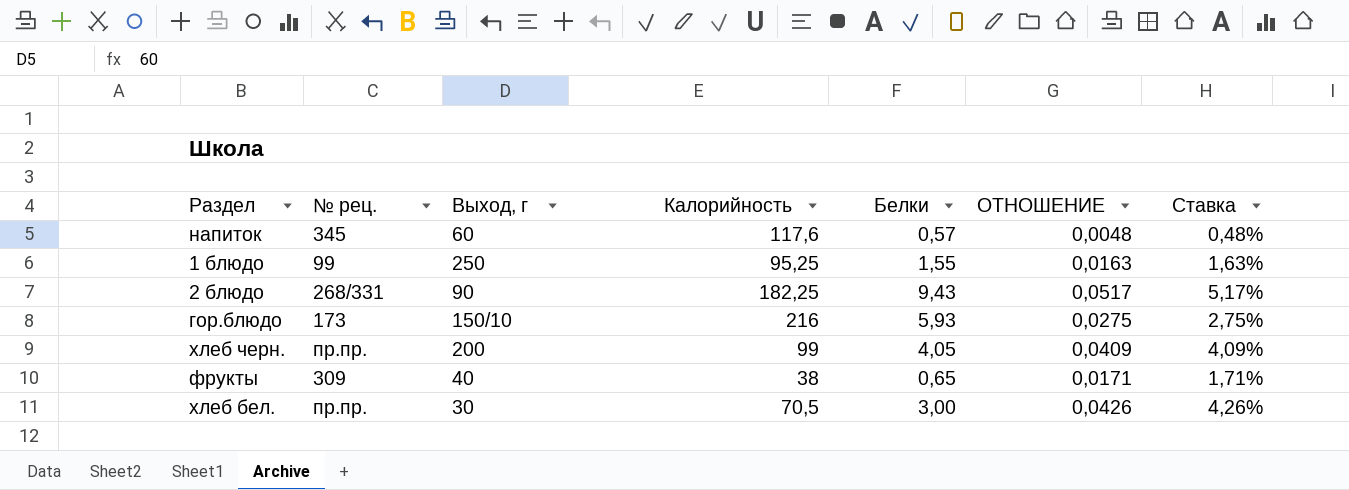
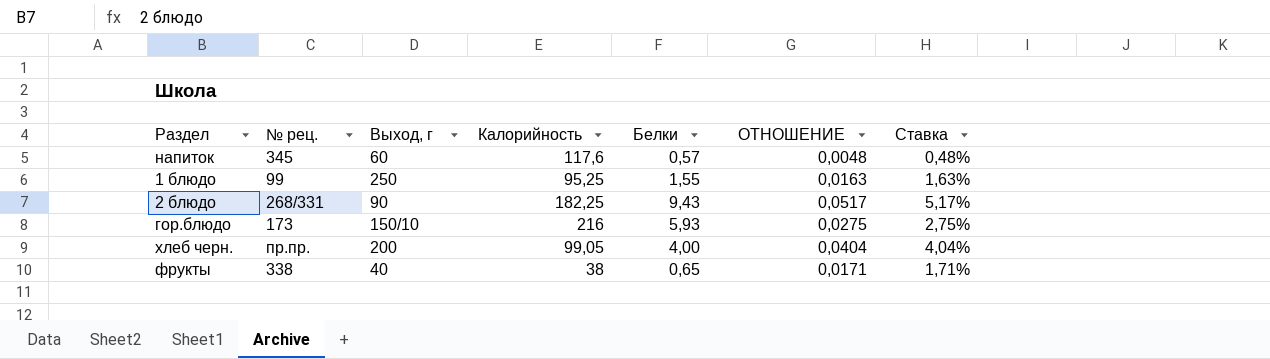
row хлеб бел.: пр.пр. | 30 | 70,5 | 3,00 | 0,0426 | 4,26% -> none
хлеб черн. | Калорийность: 99 -> 99,05
хлеб черн. | Белки: 4,05 -> 4,00
хлеб черн. | ОТНОШЕНИЕ: 0,0409 -> 0,0404
хлеб черн. | Ставка: 4,09% -> 4,04%
фрукты | № рец.: 309 -> 338

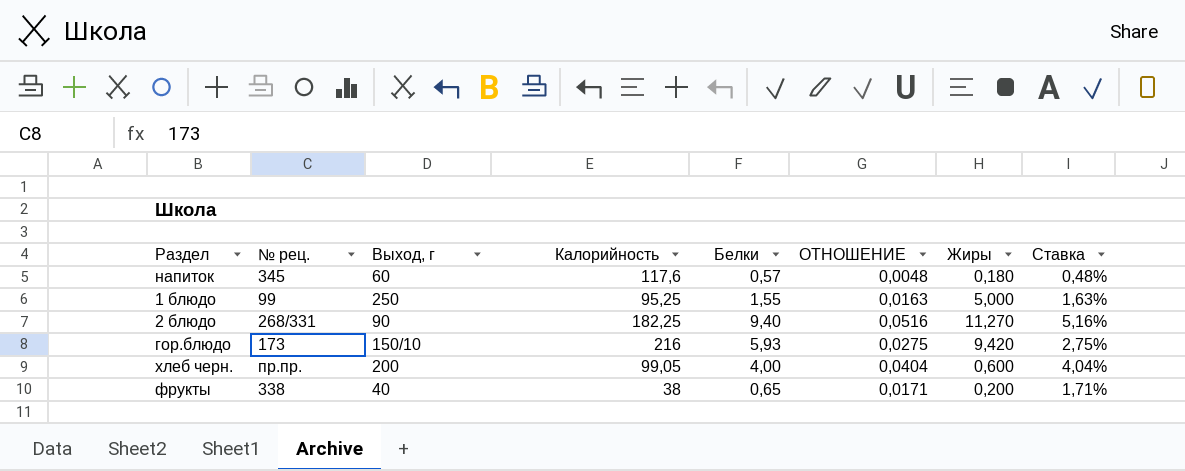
column Жиры | position: none -> 7
2 блюдо | Белки: 9,43 -> 9,40
2 блюдо | ОТНОШЕНИЕ: 0,0517 -> 0,0516
2 блюдо | Ставка: 5,17% -> 5,16%

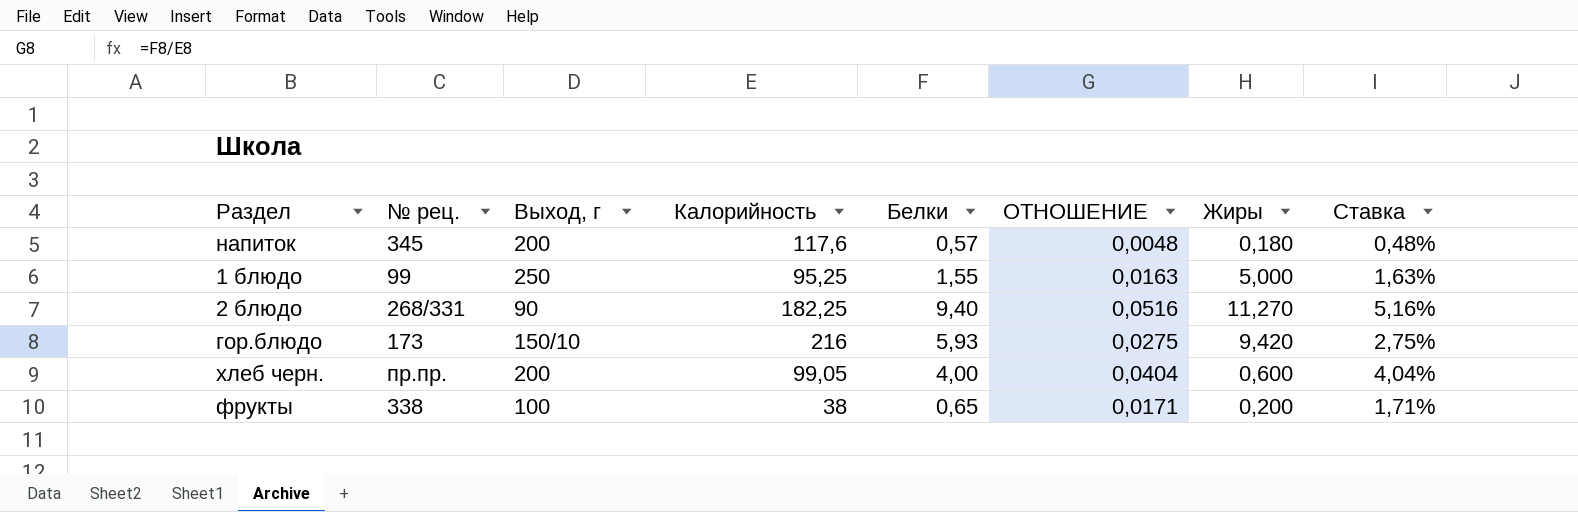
напиток | Выход, г: 60 -> 200
фрукты | Выход, г: 40 -> 100

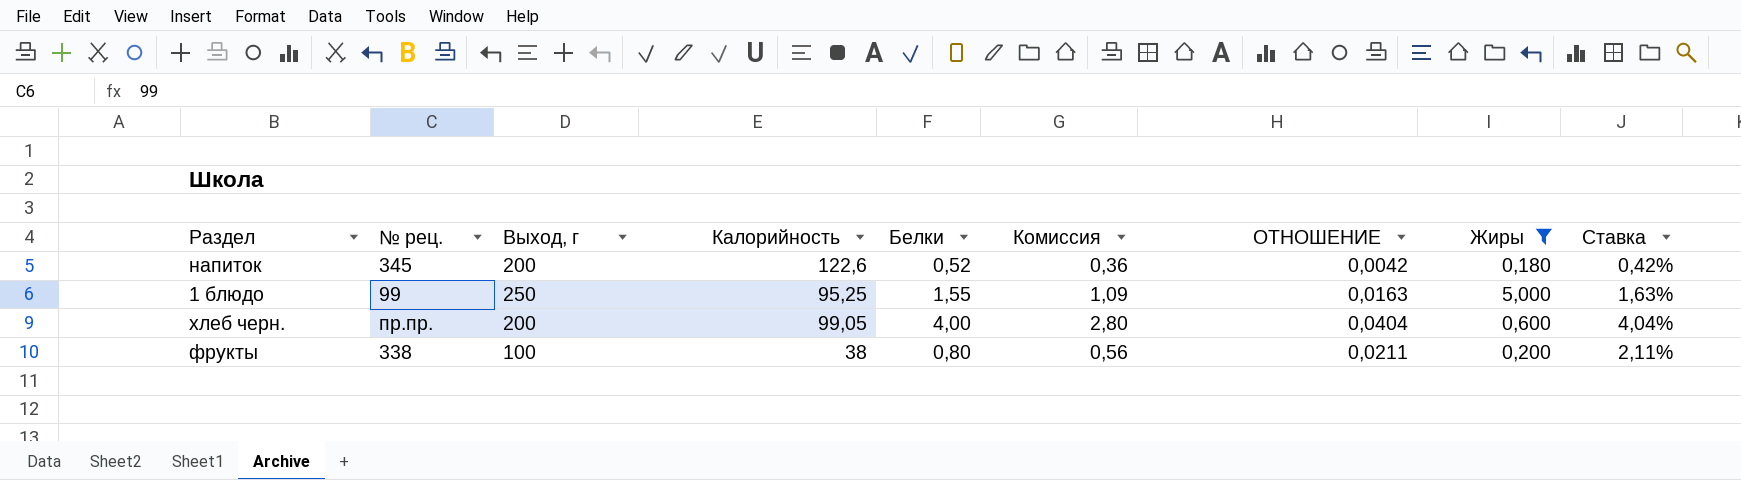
filter: none -> Жиры <= 5,000
column Комиссия | formula: none -> [Белки] * 0,7
напиток | Калорийность: 117,6 -> 122,6
напиток | Белки: 0,57 -> 0,52
напиток | ОТНОШЕНИЕ: 0,0048 -> 0,0042
напиток | Ставка: 0,48% -> 0,42%
фрукты | Белки: 0,65 -> 0,80
фрукты | ОТНОШЕНИЕ: 0,0171 -> 0,0211
фрукты | Ставка: 1,71% -> 2,11%

